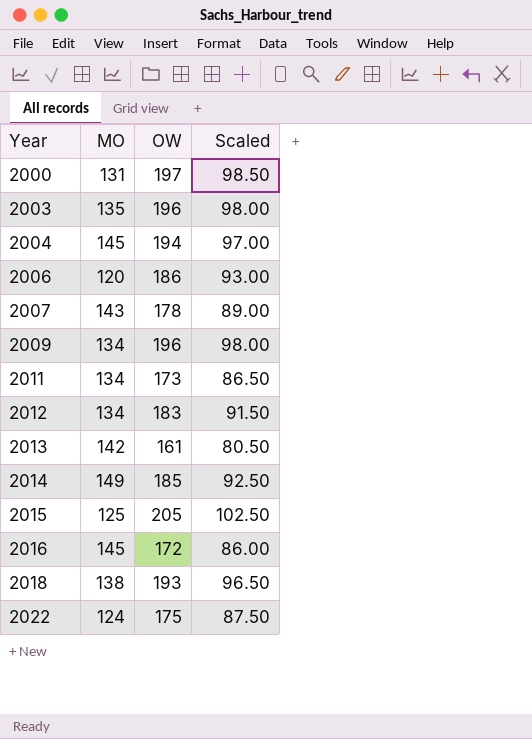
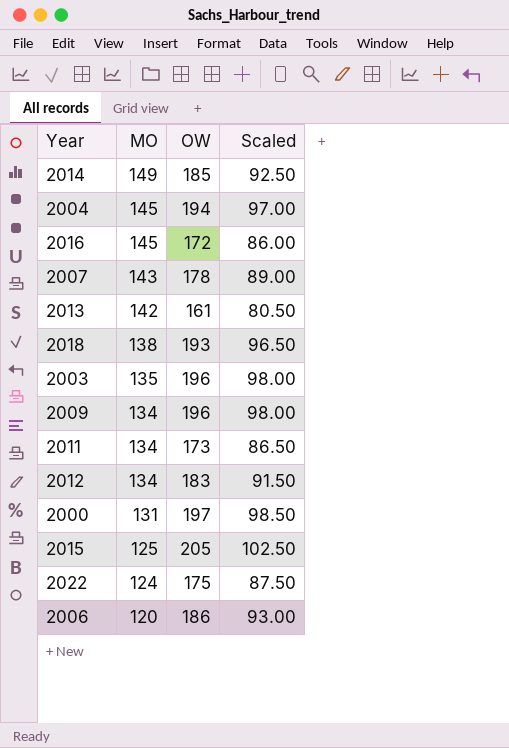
row order: Year ascending -> MO descending

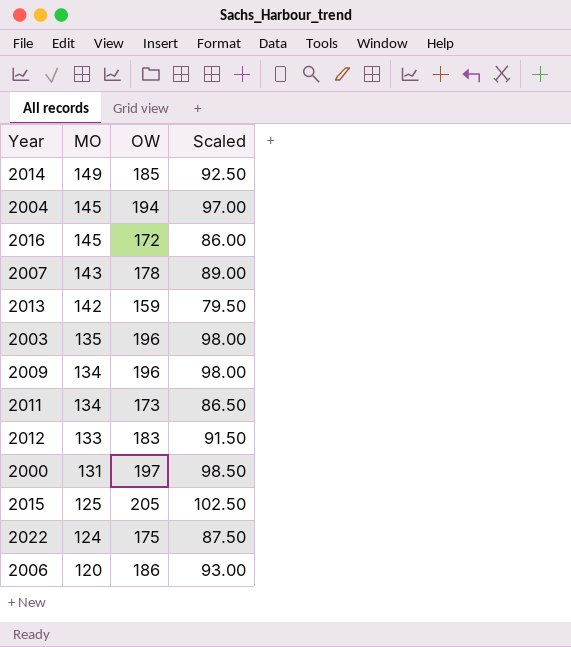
row 2018: 138 | 193 | 96.50 -> none
2013 | OW: 161 -> 159
2013 | Scaled: 80.50 -> 79.50
2012 | MO: 134 -> 133

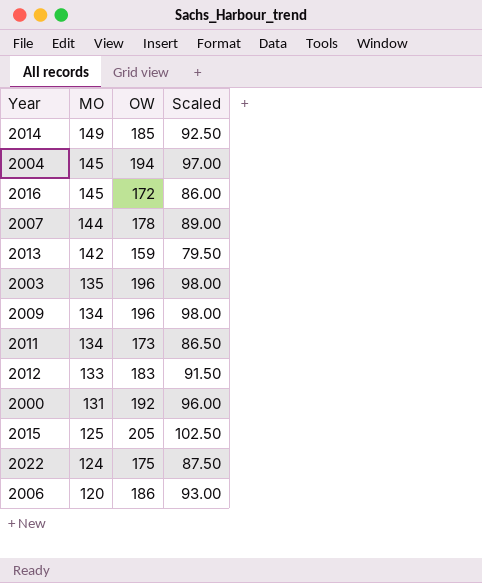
2007 | MO: 143 -> 144
2000 | OW: 197 -> 192
2000 | Scaled: 98.50 -> 96.00

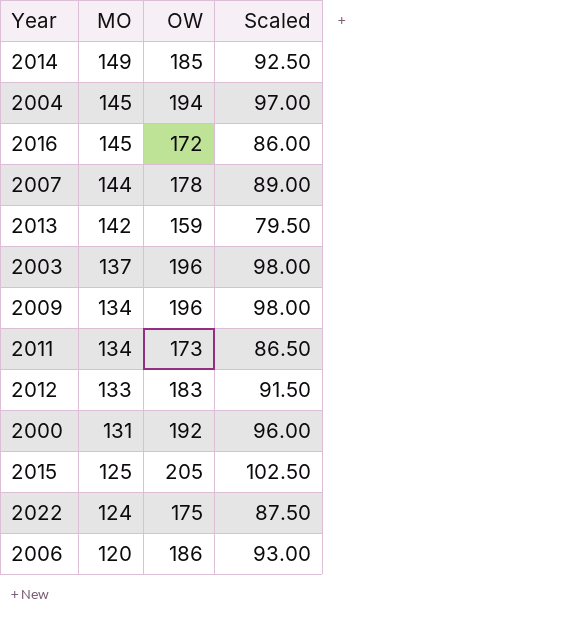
2003 | MO: 135 -> 137

